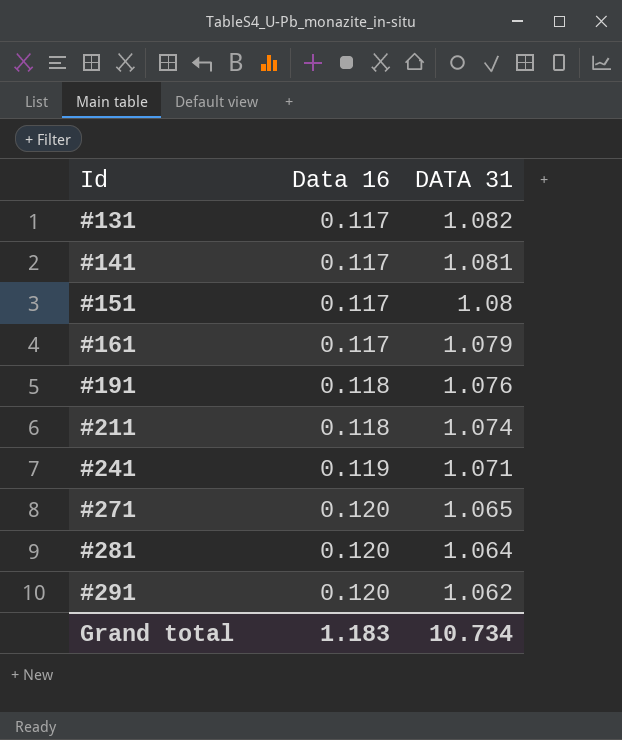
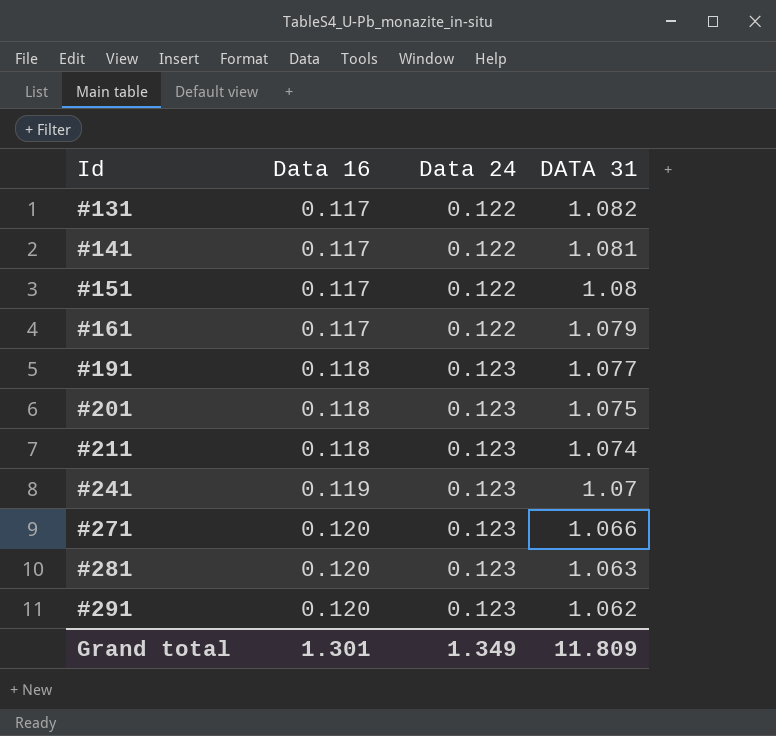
column Data 24 | position: none -> 3
#191 | DATA 31: 1.076 -> 1.077
row #201: none -> 0.118 | 0.123 | 1.075
#241 | DATA 31: 1.071 -> 1.07
#271 | DATA 31: 1.065 -> 1.066
#281 | DATA 31: 1.064 -> 1.063
Grand total | Data 16: 1.183 -> 1.301
Grand total | DATA 31: 10.734 -> 11.809

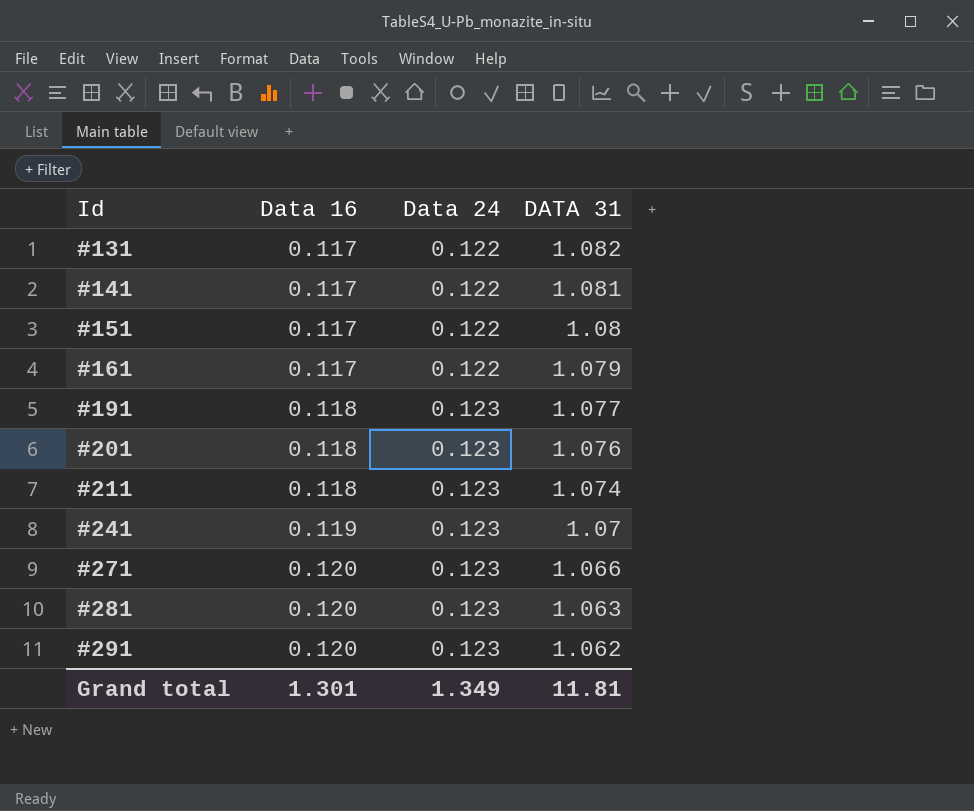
#201 | DATA 31: 1.075 -> 1.076
Grand total | DATA 31: 11.809 -> 11.81

